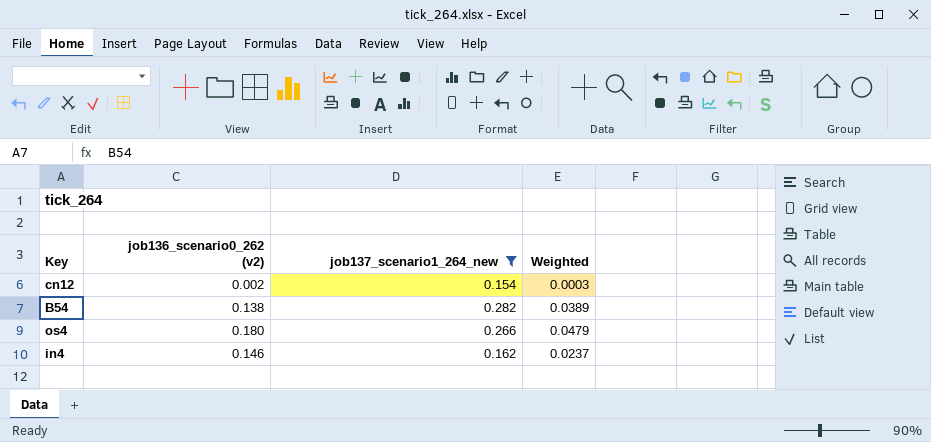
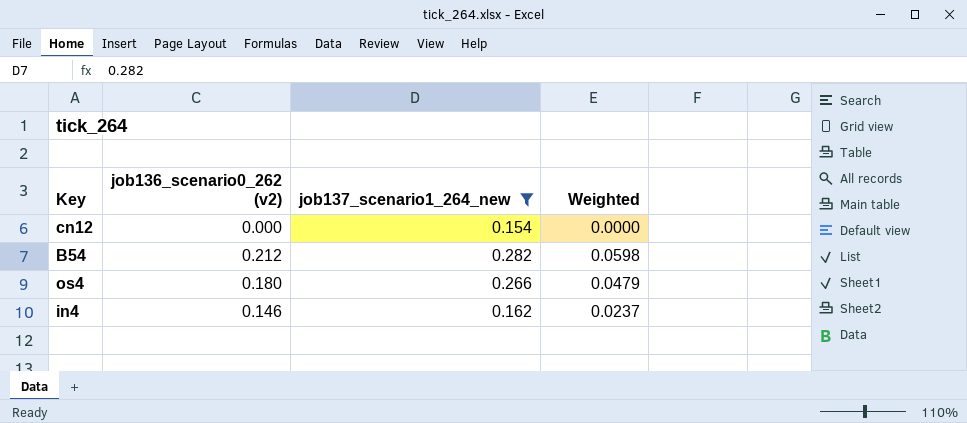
cn12 | job136_scenario0_262 (v2): 0.002 -> 0.000
cn12 | Weighted: 0.0003 -> 0.0000
B54 | job136_scenario0_262 (v2): 0.138 -> 0.212
B54 | Weighted: 0.0389 -> 0.0598

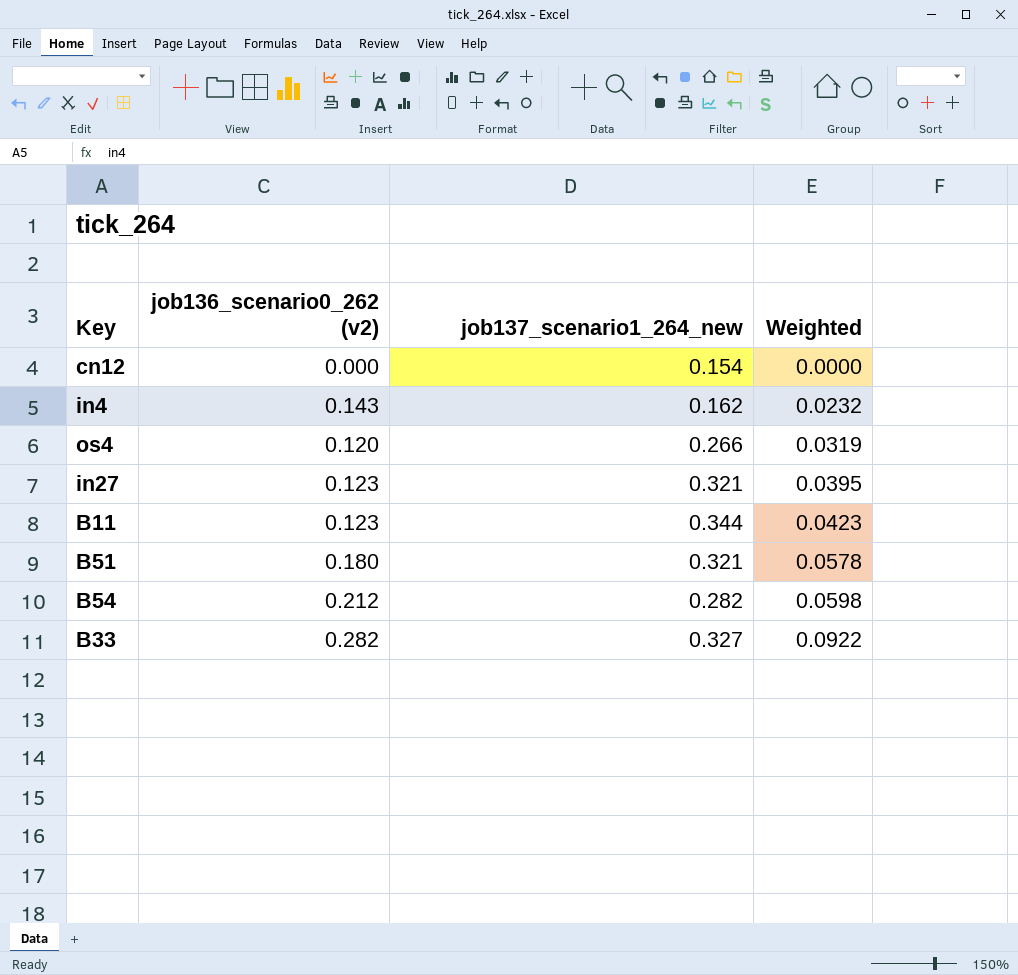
filter: job137_scenario1_264_new <= 0.282 -> none
row order: none -> Weighted ascending
in4 | job136_scenario0_262 (v2): 0.146 -> 0.143
in4 | Weighted: 0.0237 -> 0.0232
os4 | job136_scenario0_262 (v2): 0.180 -> 0.120
os4 | Weighted: 0.0479 -> 0.0319

